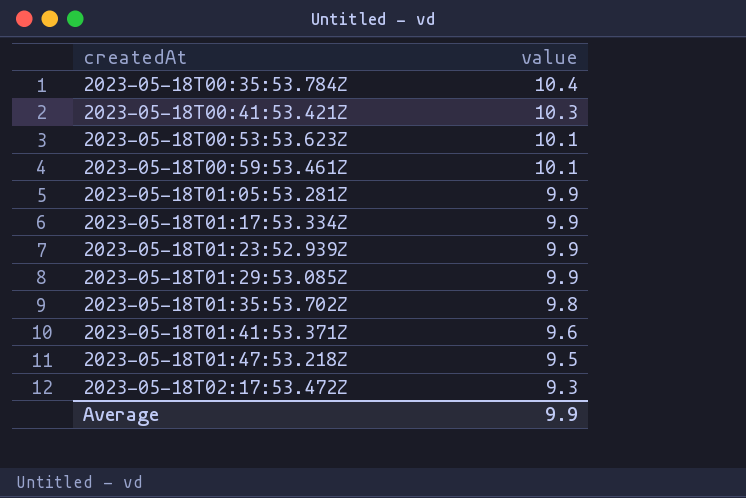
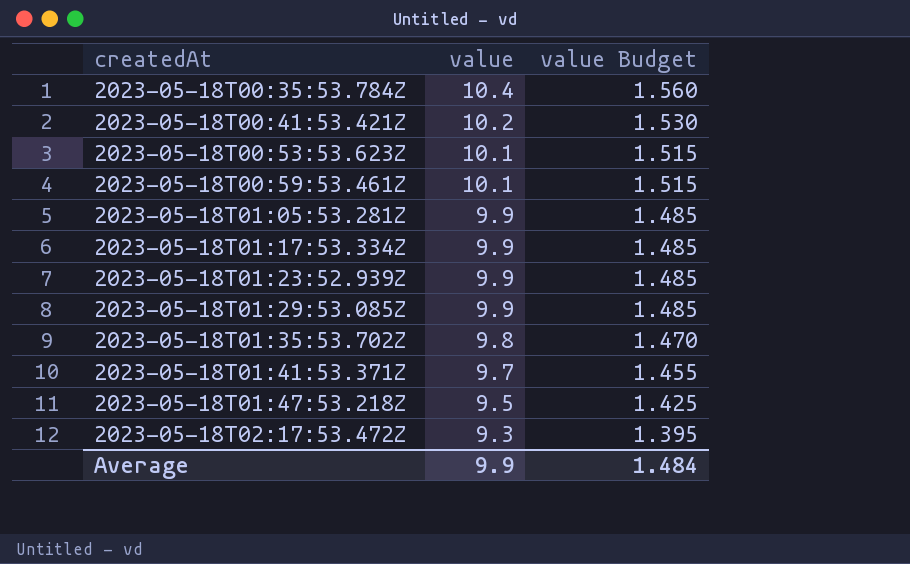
column value Budget | formula: none -> [value] * 0.15
2023-05-18T00:41:53.421Z | value: 10.3 -> 10.2
2023-05-18T01:41:53.371Z | value: 9.6 -> 9.7

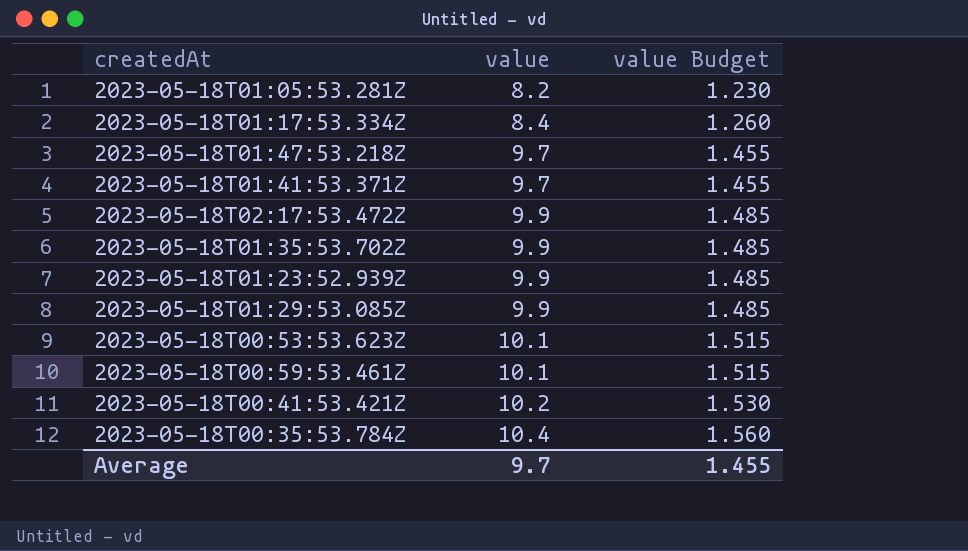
row order: createdAt ascending -> value ascending
2023-05-18T01:05:53.281Z | value: 9.9 -> 8.2
2023-05-18T01:05:53.281Z | value Budget: 1.485 -> 1.230
2023-05-18T01:17:53.334Z | value: 9.9 -> 8.4
2023-05-18T01:17:53.334Z | value Budget: 1.485 -> 1.260
2023-05-18T01:47:53.218Z | value: 9.5 -> 9.7
2023-05-18T01:47:53.218Z | value Budget: 1.425 -> 1.455
2023-05-18T02:17:53.472Z | value: 9.3 -> 9.9
2023-05-18T02:17:53.472Z | value Budget: 1.395 -> 1.485
2023-05-18T01:35:53.702Z | value: 9.8 -> 9.9
2023-05-18T01:35:53.702Z | value Budget: 1.470 -> 1.485
Average | value: 9.9 -> 9.7
Average | value Budget: 1.484 -> 1.455

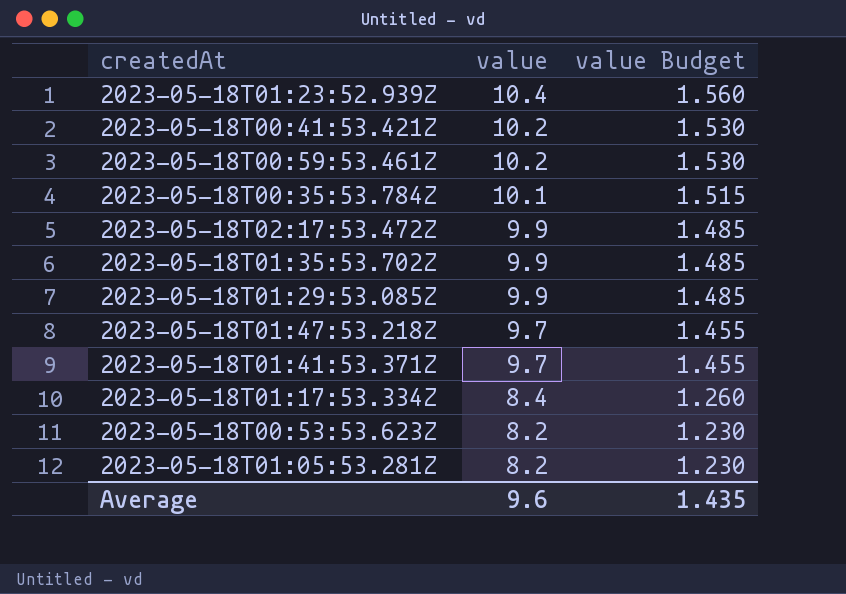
row order: value ascending -> value descending
2023-05-18T01:23:52.939Z | value: 9.9 -> 10.4
2023-05-18T01:23:52.939Z | value Budget: 1.485 -> 1.560
2023-05-18T00:59:53.461Z | value: 10.1 -> 10.2
2023-05-18T00:59:53.461Z | value Budget: 1.515 -> 1.530
2023-05-18T00:35:53.784Z | value: 10.4 -> 10.1
2023-05-18T00:35:53.784Z | value Budget: 1.560 -> 1.515
2023-05-18T00:53:53.623Z | value: 10.1 -> 8.2
2023-05-18T00:53:53.623Z | value Budget: 1.515 -> 1.230
Average | value: 9.7 -> 9.6
Average | value Budget: 1.455 -> 1.435

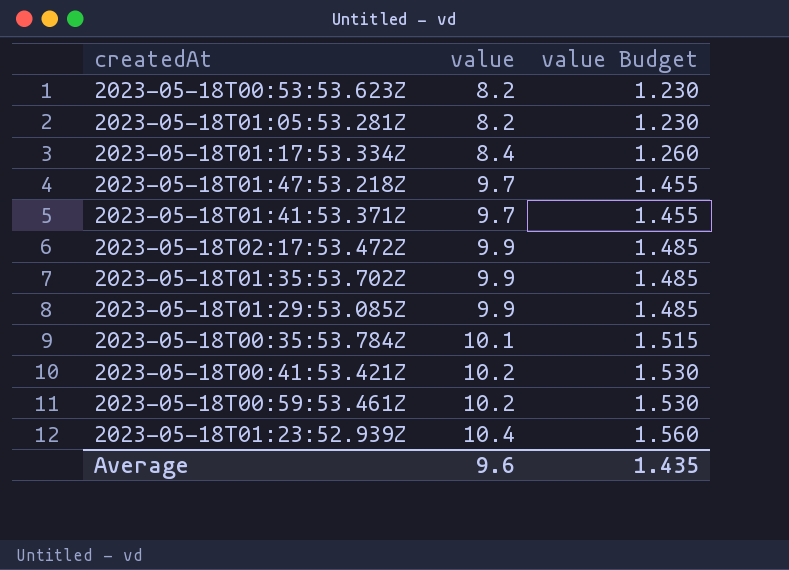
row order: value descending -> value ascending

